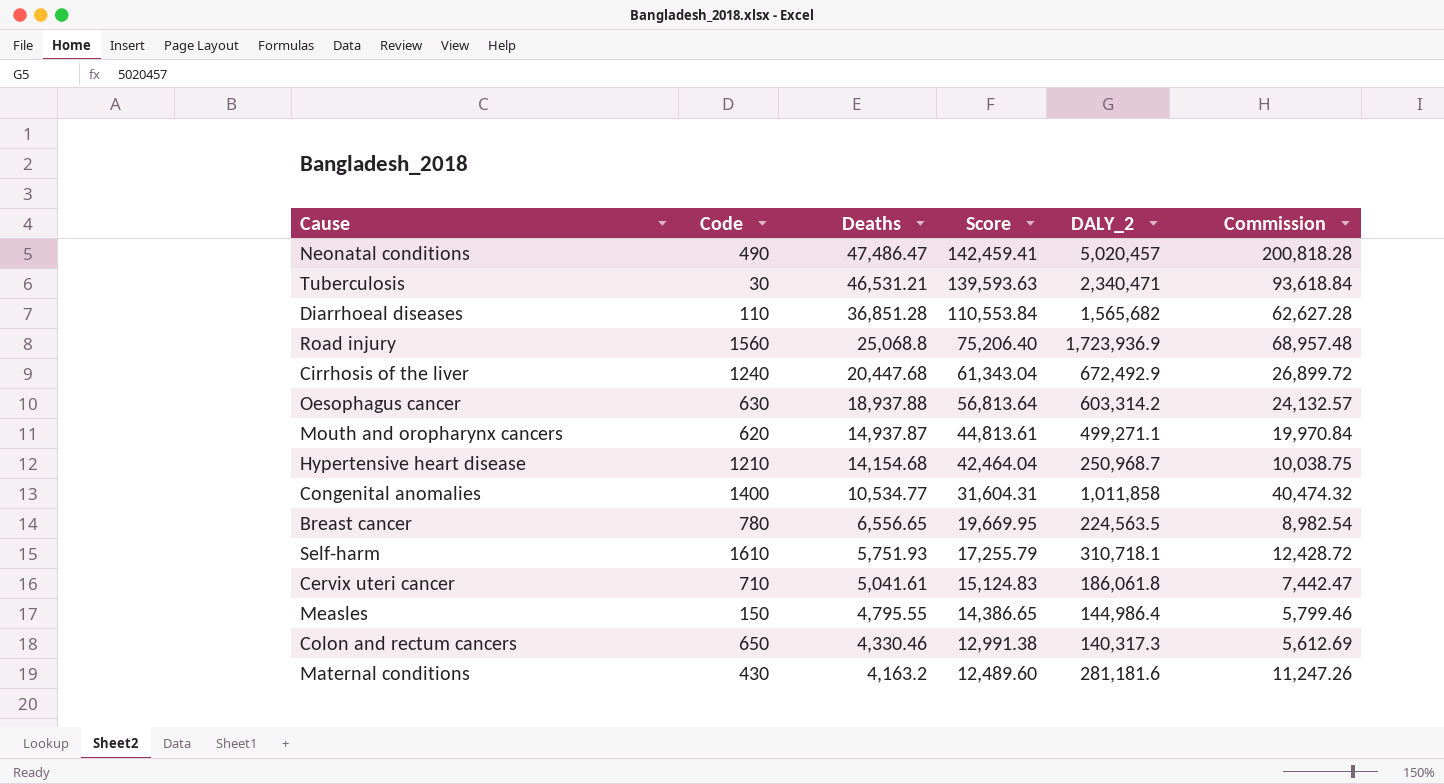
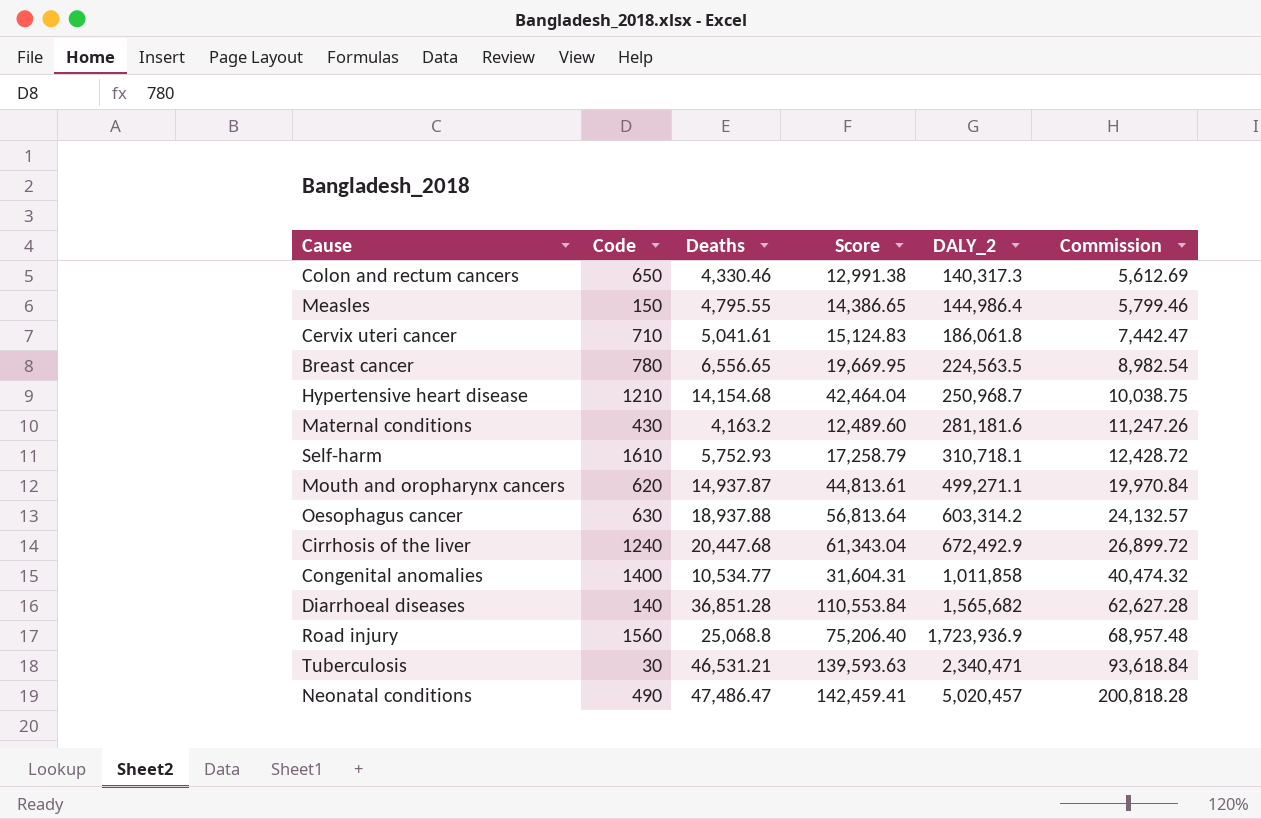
row order: Deaths descending -> DALY_2 ascending
Self-harm | Deaths: 5,751.93 -> 5,752.93
Self-harm | Score: 17,255.79 -> 17,258.79
Diarrhoeal diseases | Code: 110 -> 140

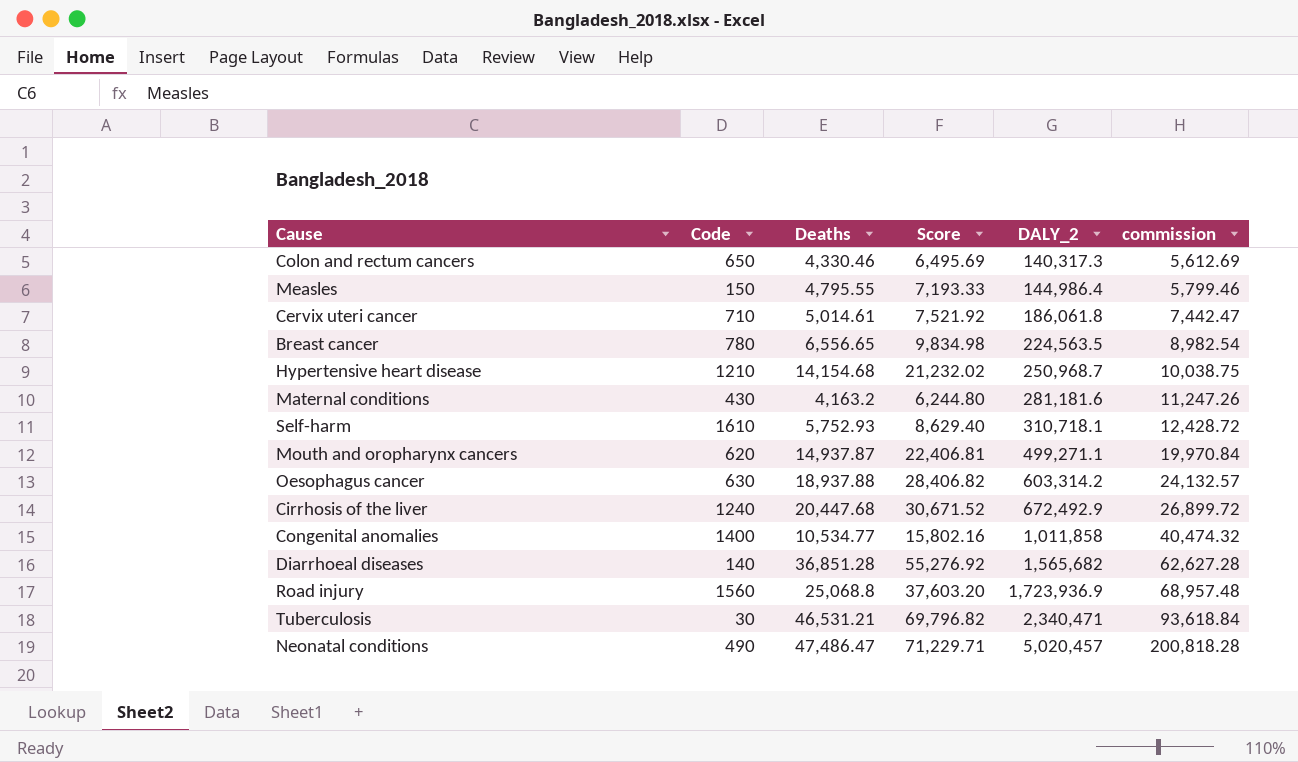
column Score | formula: [Deaths] * 3 -> [Deaths] * 1.5
column name: Commission -> commission
Cervix uteri cancer | Deaths: 5,041.61 -> 5,014.61

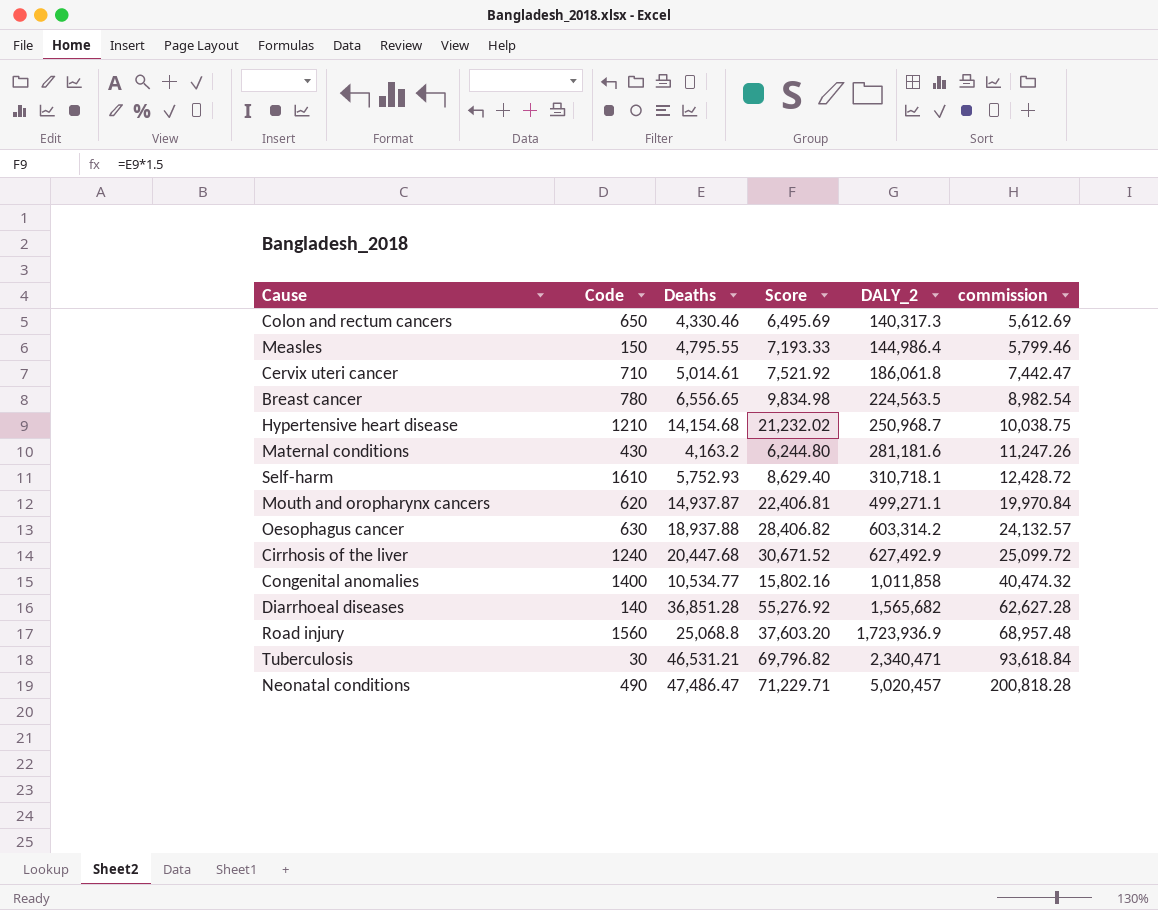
Cirrhosis of the liver | DALY_2: 672,492.9 -> 627,492.9
Cirrhosis of the liver | commission: 26,899.72 -> 25,099.72

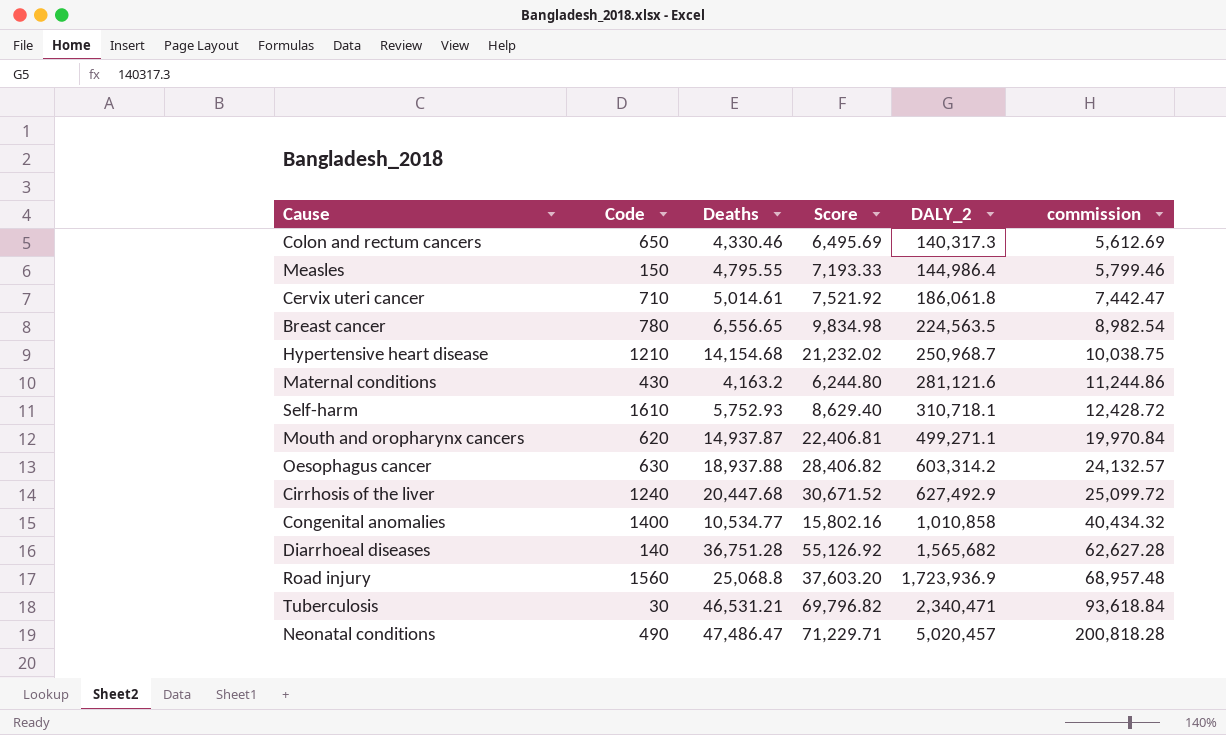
Maternal conditions | DALY_2: 281,181.6 -> 281,121.6
Maternal conditions | commission: 11,247.26 -> 11,244.86
Congenital anomalies | DALY_2: 1,011,858 -> 1,010,858
Congenital anomalies | commission: 40,474.32 -> 40,434.32
Diarrhoeal diseases | Deaths: 36,851.28 -> 36,751.28
Diarrhoeal diseases | Score: 55,276.92 -> 55,126.92

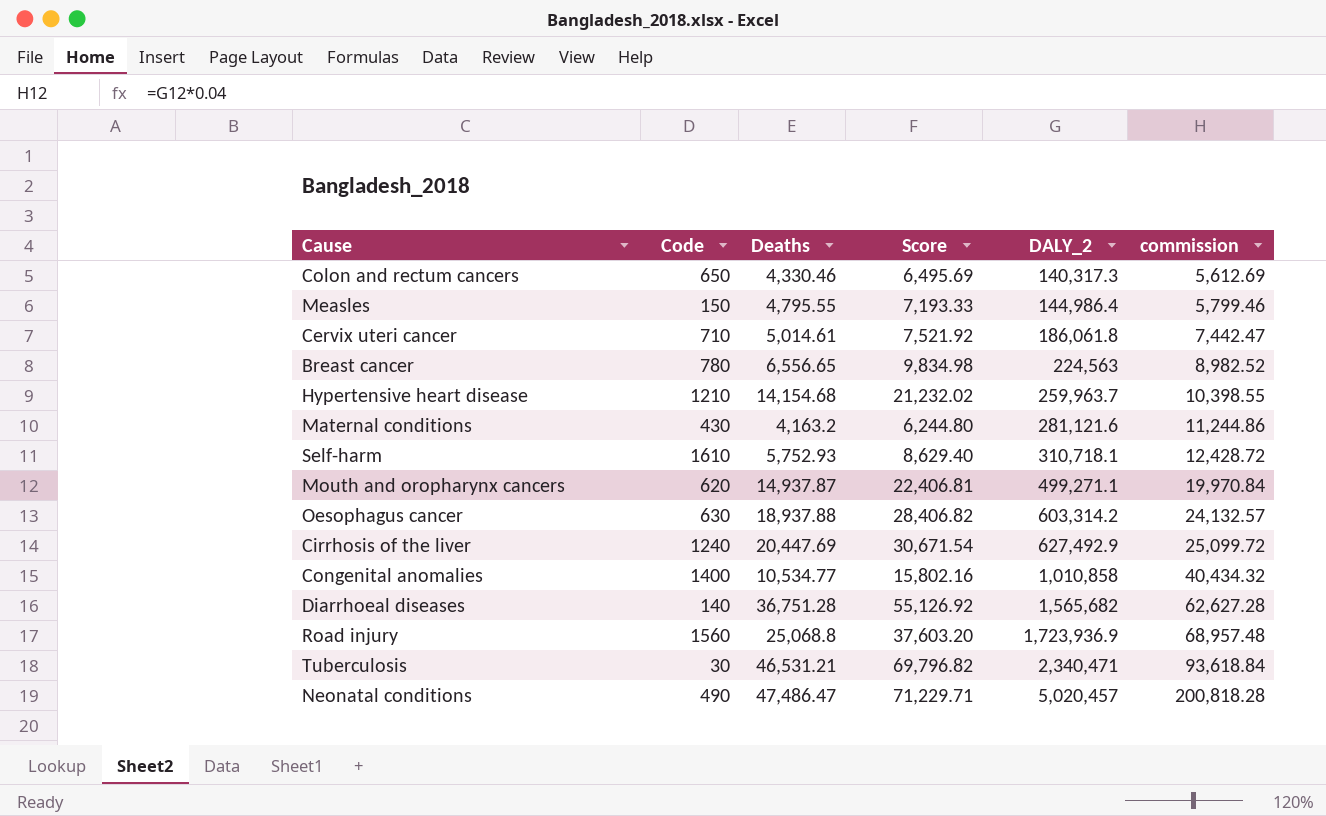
Breast cancer | DALY_2: 224,563.5 -> 224,563
Breast cancer | commission: 8,982.54 -> 8,982.52
Hypertensive heart disease | DALY_2: 250,968.7 -> 259,963.7
Hypertensive heart disease | commission: 10,038.75 -> 10,398.55
Cirrhosis of the liver | Deaths: 20,447.68 -> 20,447.69
Cirrhosis of the liver | Score: 30,671.52 -> 30,671.54

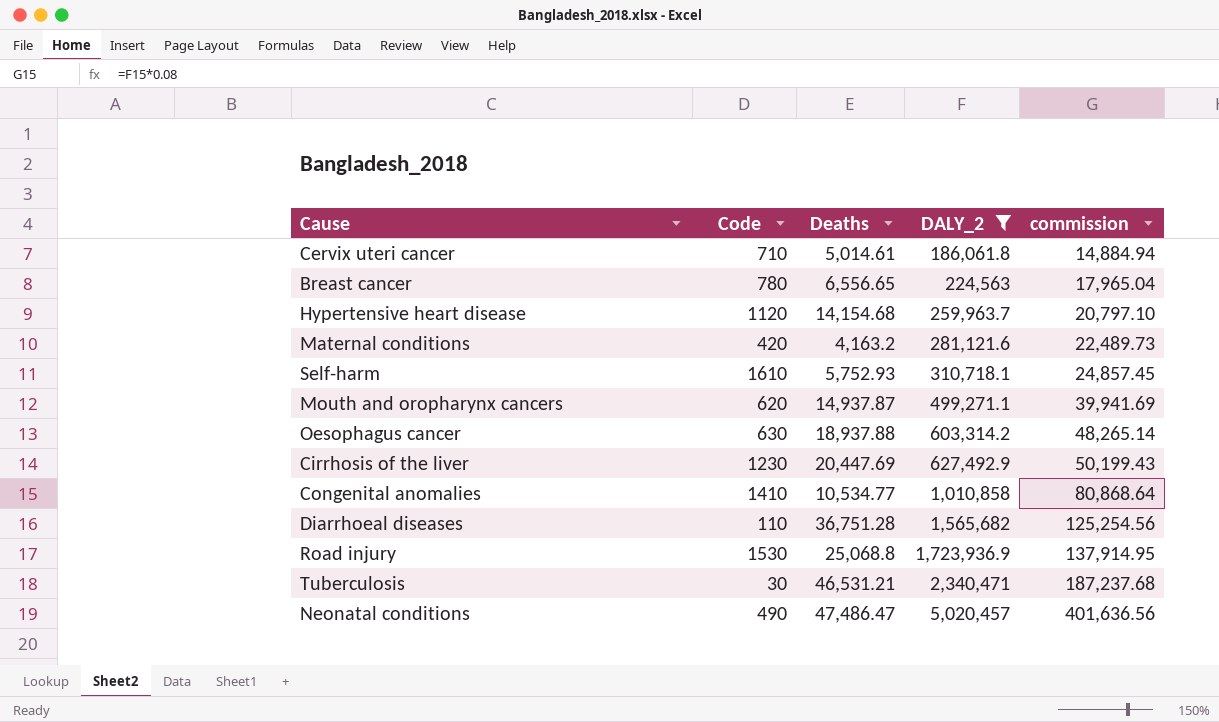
filter: none -> DALY_2 >= 186,061.8
column Score | formula: [Deaths] * 1.5 -> none
column commission | formula: [DALY_2] * 0.04 -> [DALY_2] * 0.08
Hypertensive heart disease | Code: 1210 -> 1120
Maternal conditions | Code: 430 -> 420
Cirrhosis of the liver | Code: 1240 -> 1230
Congenital anomalies | Code: 1400 -> 1410
Diarrhoeal diseases | Code: 140 -> 110
Road injury | Code: 1560 -> 1530

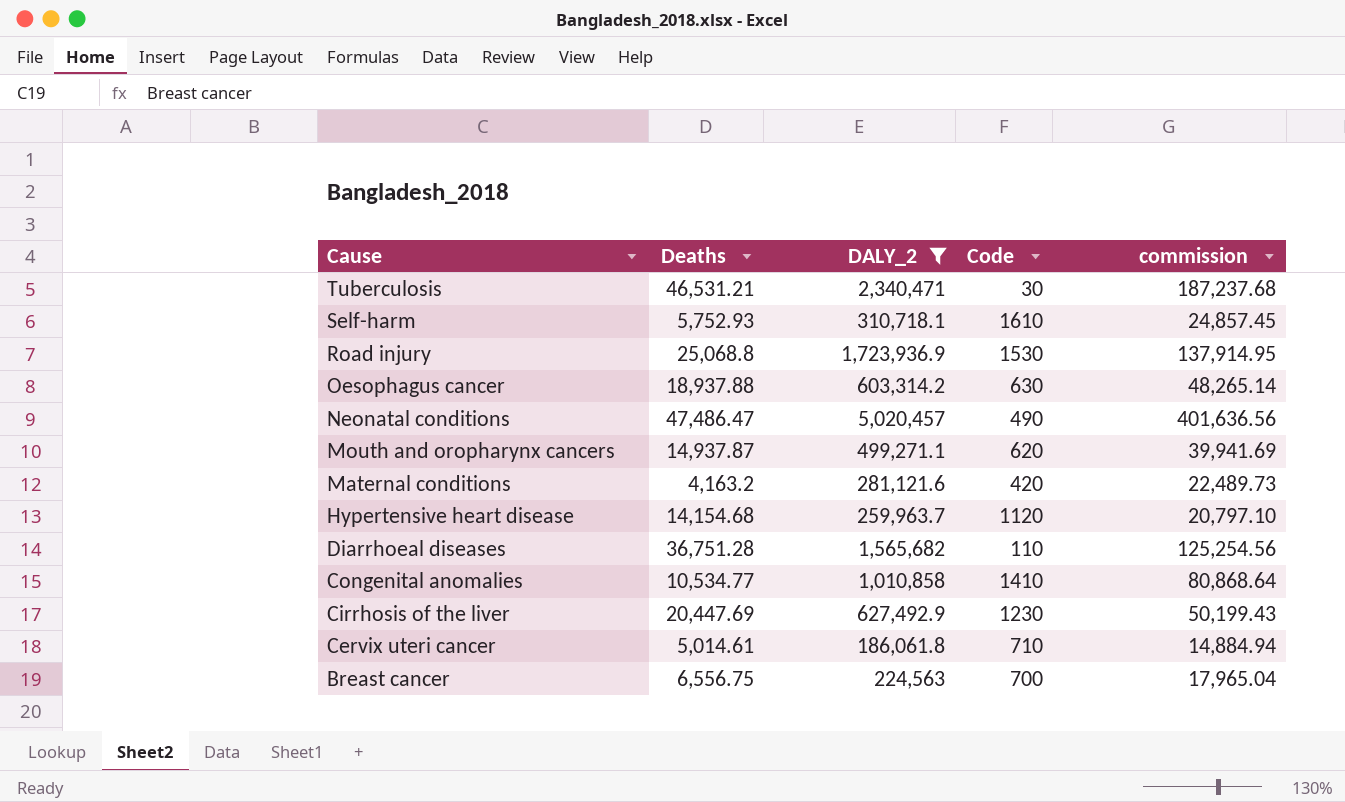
row order: DALY_2 ascending -> Cause descending
column Code | position: 2 -> 4
Breast cancer | Deaths: 6,556.65 -> 6,556.75
Breast cancer | Code: 780 -> 700

